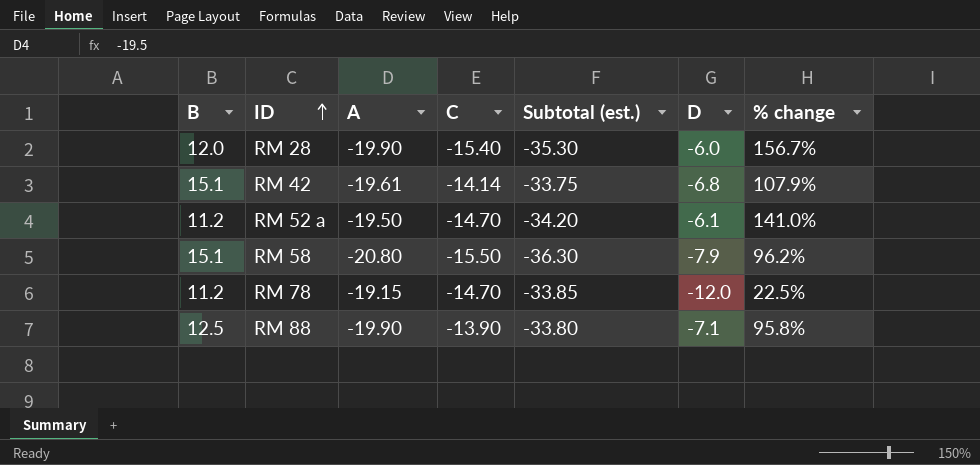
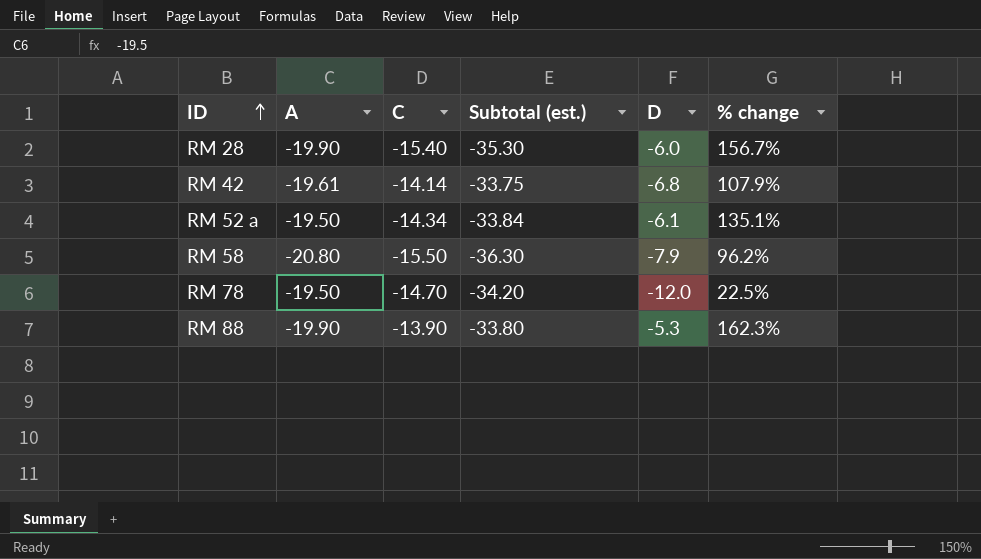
column B | position: 1 -> none
RM 52 a | C: -14.70 -> -14.34
RM 52 a | Subtotal (est.): -34.20 -> -33.84
RM 52 a | % change: 141.0% -> 135.1%
RM 78 | A: -19.15 -> -19.50
RM 78 | Subtotal (est.): -33.85 -> -34.20
RM 88 | D: -7.1 -> -5.3
RM 88 | % change: 95.8% -> 162.3%

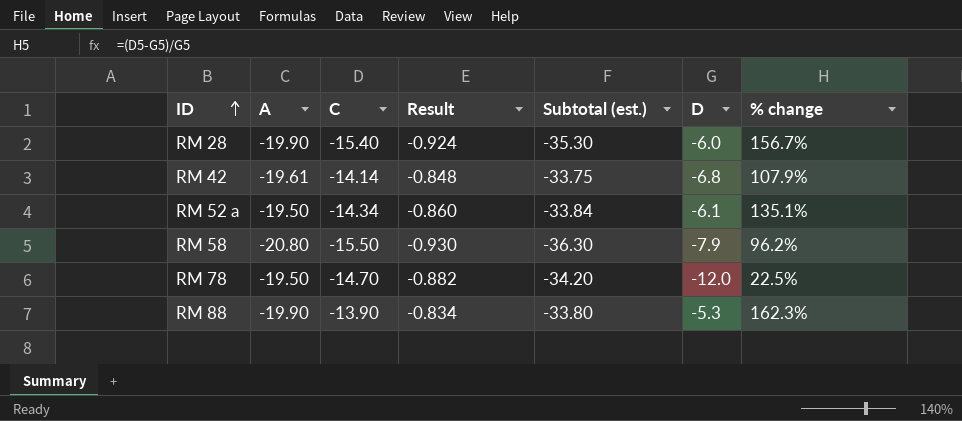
column Result | formula: none -> [C] * 0.06

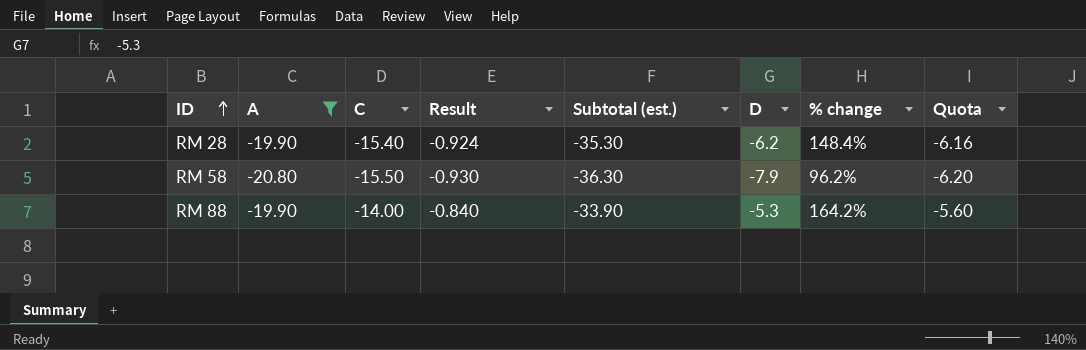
filter: none -> A <= -19.90
column Quota | formula: none -> [C] * 0.4
RM 28 | D: -6.0 -> -6.2
RM 28 | % change: 156.7% -> 148.4%
RM 88 | C: -13.90 -> -14.00
RM 88 | Result: -0.834 -> -0.840
RM 88 | Subtotal (est.): -33.80 -> -33.90
RM 88 | % change: 162.3% -> 164.2%

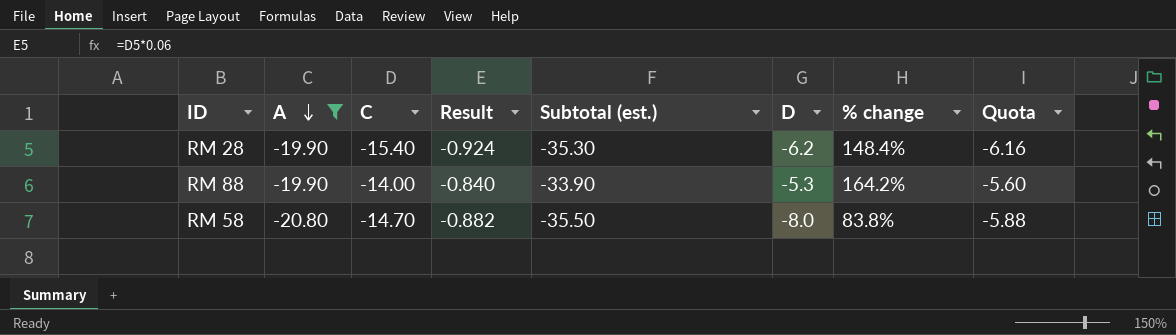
row order: ID ascending -> A descending
RM 58 | C: -15.50 -> -14.70
RM 58 | Result: -0.930 -> -0.882
RM 58 | Subtotal (est.): -36.30 -> -35.50
RM 58 | D: -7.9 -> -8.0
RM 58 | % change: 96.2% -> 83.8%
RM 58 | Quota: -6.20 -> -5.88

